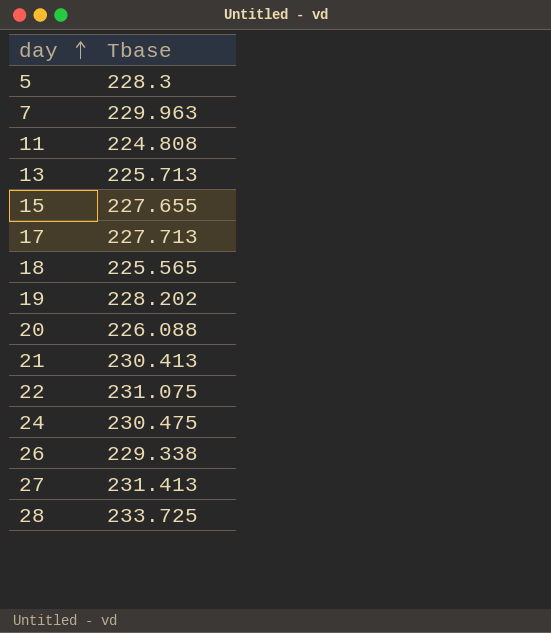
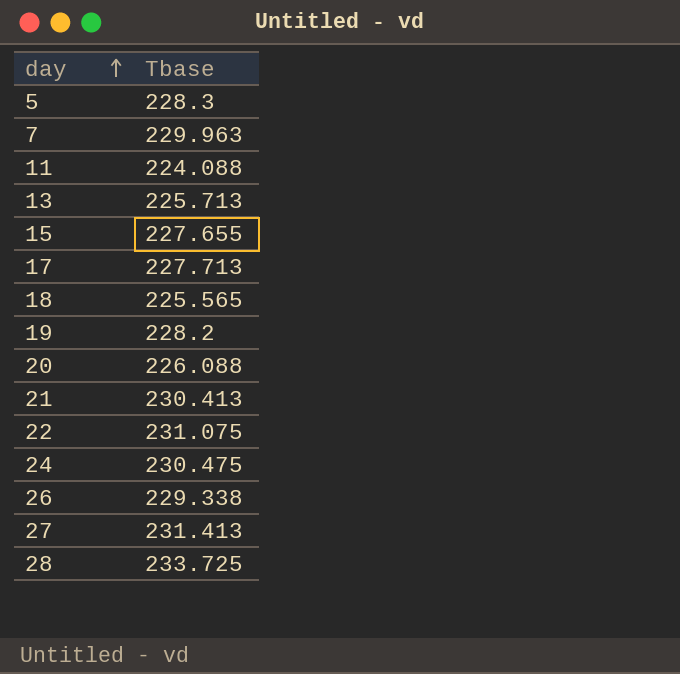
11 | Tbase: 224.808 -> 224.088
19 | Tbase: 228.202 -> 228.2

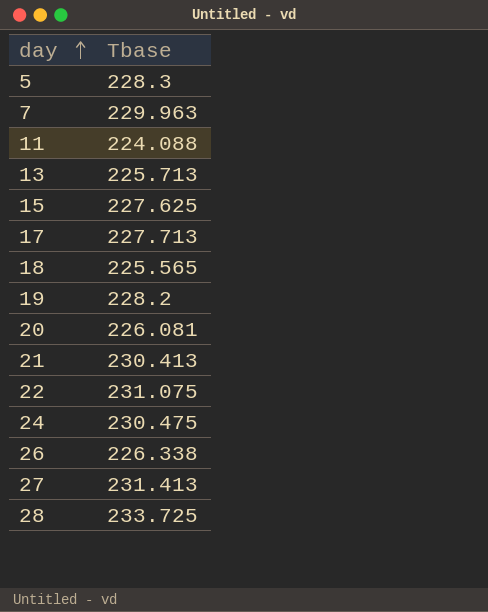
15 | Tbase: 227.655 -> 227.625
20 | Tbase: 226.088 -> 226.081
26 | Tbase: 229.338 -> 226.338

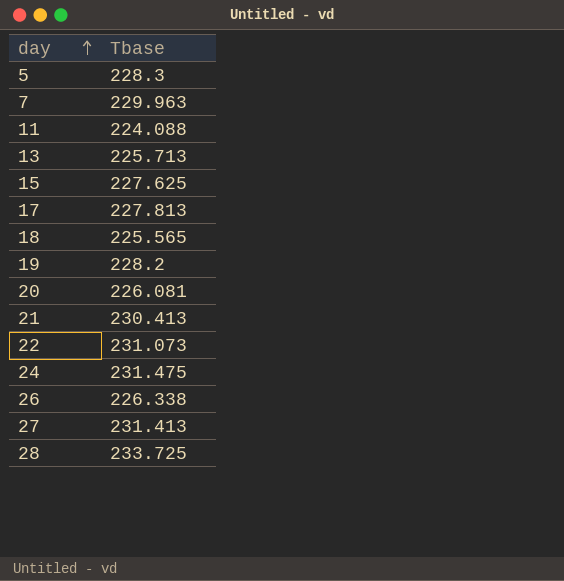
17 | Tbase: 227.713 -> 227.813
22 | Tbase: 231.075 -> 231.073
24 | Tbase: 230.475 -> 231.475

